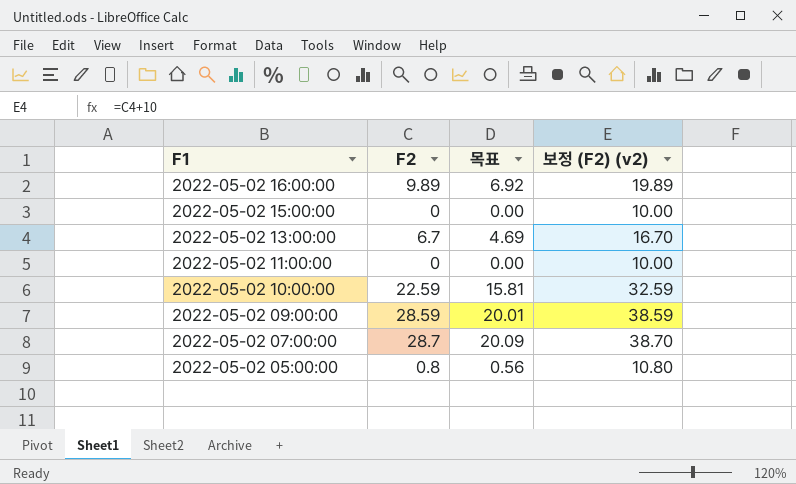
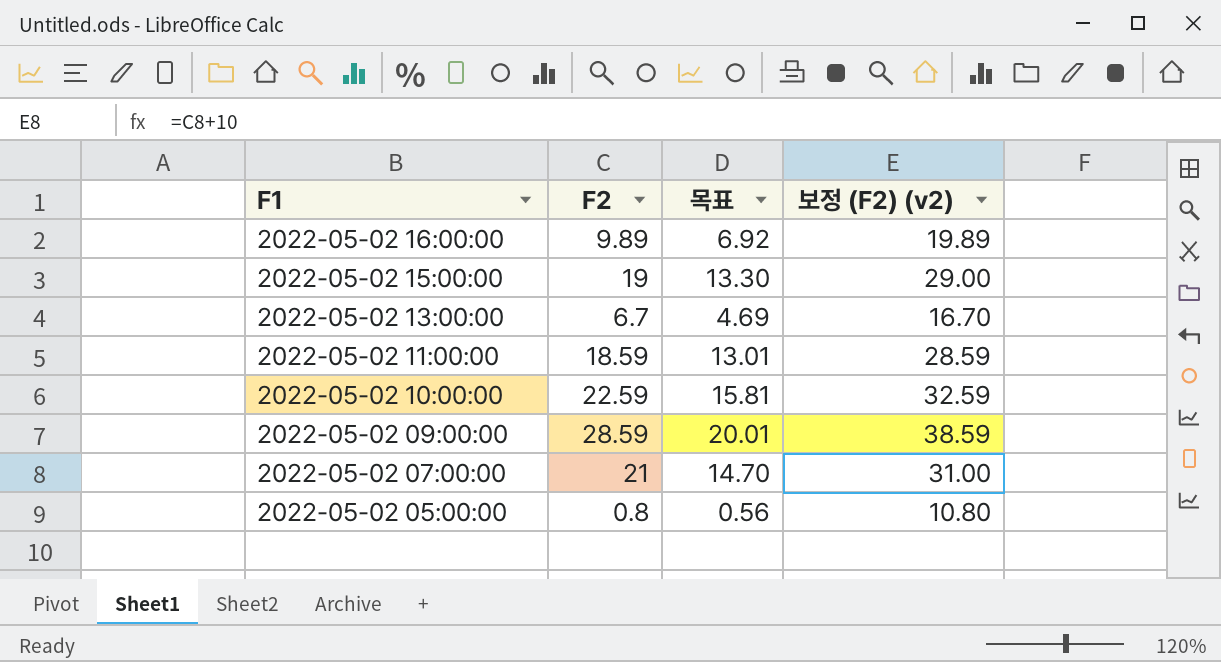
2022-05-02 15:00:00 | F2: 0 -> 19
2022-05-02 15:00:00 | 목표: 0.00 -> 13.30
2022-05-02 15:00:00 | 보정 (F2) (v2): 10.00 -> 29.00
2022-05-02 11:00:00 | F2: 0 -> 18.59
2022-05-02 11:00:00 | 목표: 0.00 -> 13.01
2022-05-02 11:00:00 | 보정 (F2) (v2): 10.00 -> 28.59
2022-05-02 07:00:00 | F2: 28.7 -> 21
2022-05-02 07:00:00 | 목표: 20.09 -> 14.70
2022-05-02 07:00:00 | 보정 (F2) (v2): 38.70 -> 31.00

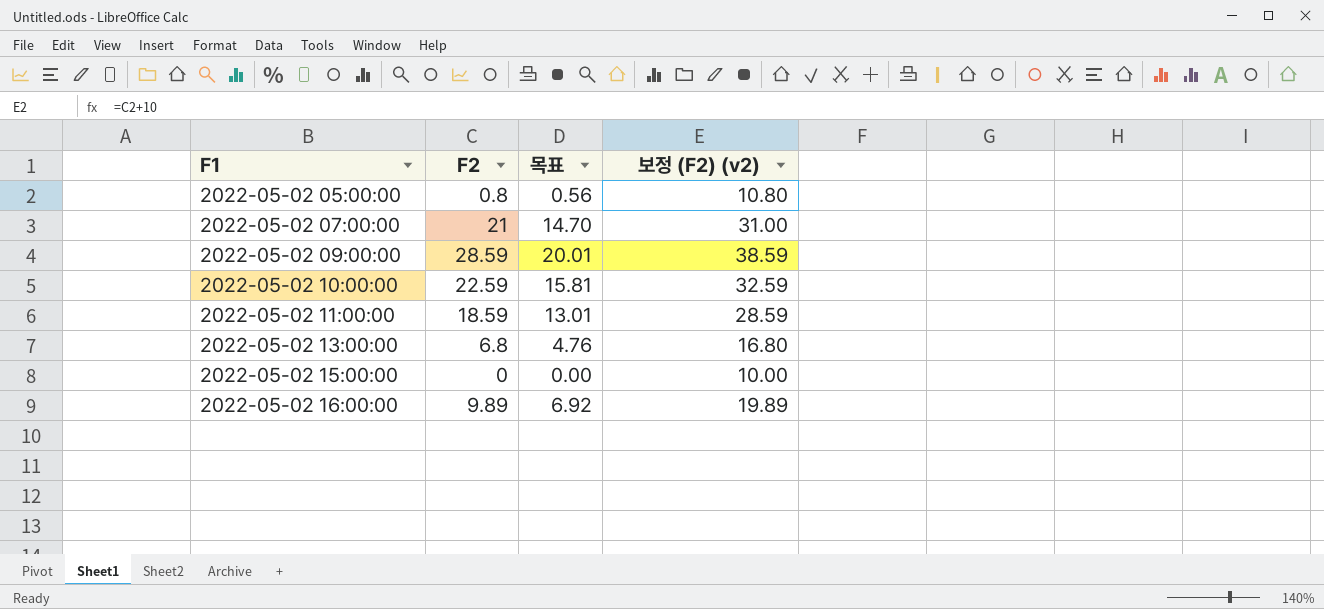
row order: F1 descending -> F1 ascending
2022-05-02 13:00:00 | F2: 6.7 -> 6.8
2022-05-02 13:00:00 | 목표: 4.69 -> 4.76
2022-05-02 13:00:00 | 보정 (F2) (v2): 16.70 -> 16.80
2022-05-02 15:00:00 | F2: 19 -> 0
2022-05-02 15:00:00 | 목표: 13.30 -> 0.00
2022-05-02 15:00:00 | 보정 (F2) (v2): 29.00 -> 10.00

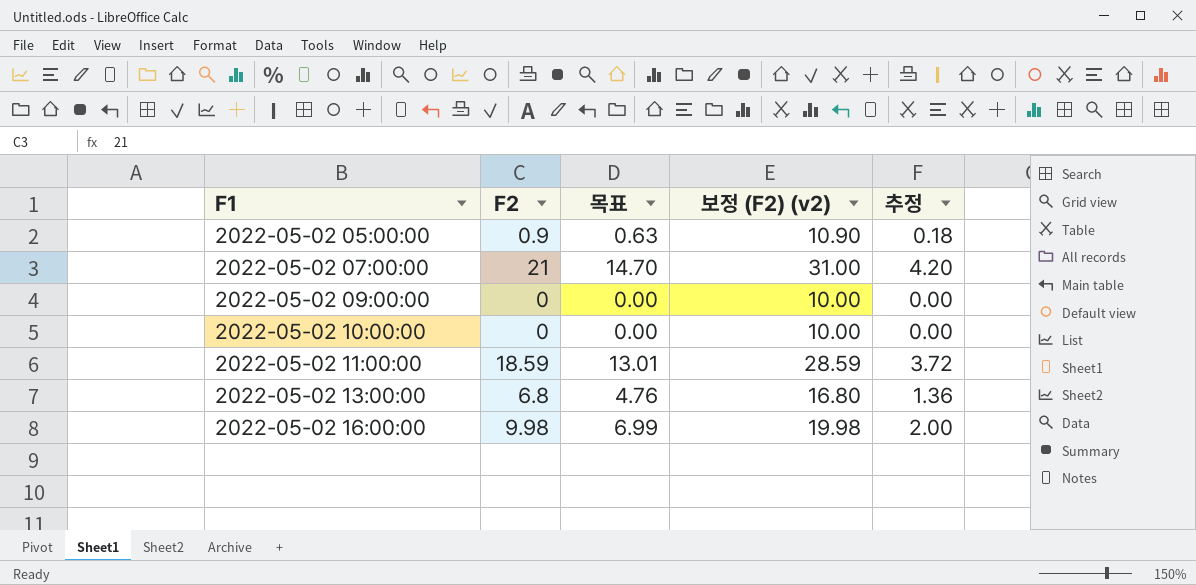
column 추정 | formula: none -> [F2] * 0.2
row 2022-05-02 15:00:00: 0 | 0.00 | 10.00 -> none
2022-05-02 05:00:00 | F2: 0.8 -> 0.9
2022-05-02 05:00:00 | 목표: 0.56 -> 0.63
2022-05-02 05:00:00 | 보정 (F2) (v2): 10.80 -> 10.90
2022-05-02 09:00:00 | F2: 28.59 -> 0
2022-05-02 09:00:00 | 목표: 20.01 -> 0.00
2022-05-02 09:00:00 | 보정 (F2) (v2): 38.59 -> 10.00
2022-05-02 10:00:00 | F2: 22.59 -> 0
2022-05-02 10:00:00 | 목표: 15.81 -> 0.00
2022-05-02 10:00:00 | 보정 (F2) (v2): 32.59 -> 10.00
2022-05-02 16:00:00 | F2: 9.89 -> 9.98
2022-05-02 16:00:00 | 목표: 6.92 -> 6.99
2022-05-02 16:00:00 | 보정 (F2) (v2): 19.89 -> 19.98

